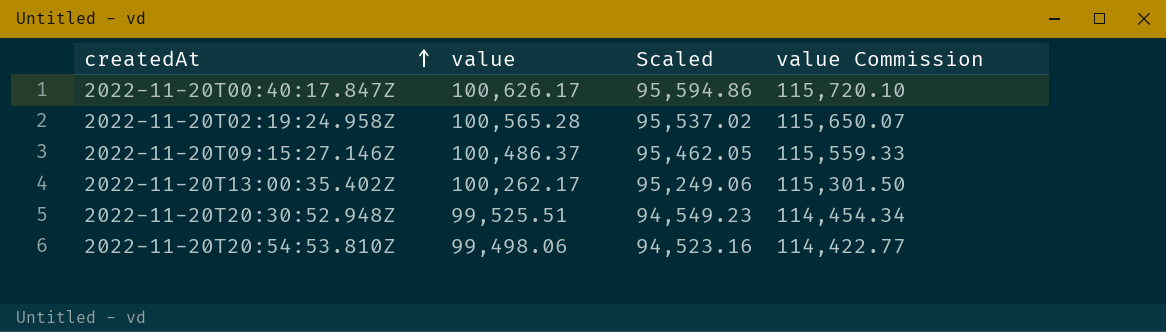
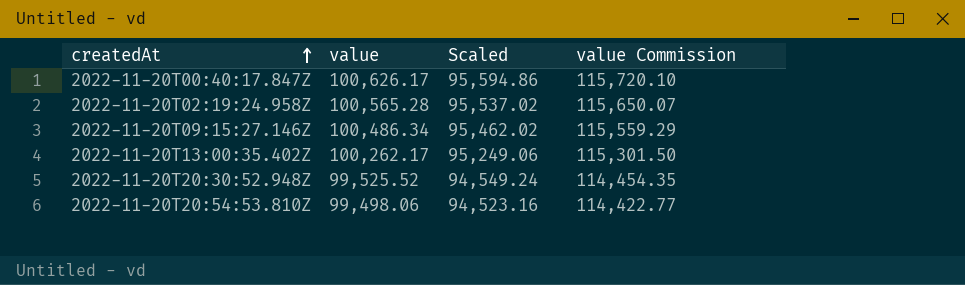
2022-11-20T09:15:27.146Z | value: 100,486.37 -> 100,486.34
2022-11-20T09:15:27.146Z | Scaled: 95,462.05 -> 95,462.02
2022-11-20T09:15:27.146Z | value Commission: 115,559.33 -> 115,559.29
2022-11-20T20:30:52.948Z | value: 99,525.51 -> 99,525.52
2022-11-20T20:30:52.948Z | Scaled: 94,549.23 -> 94,549.24
2022-11-20T20:30:52.948Z | value Commission: 114,454.34 -> 114,454.35

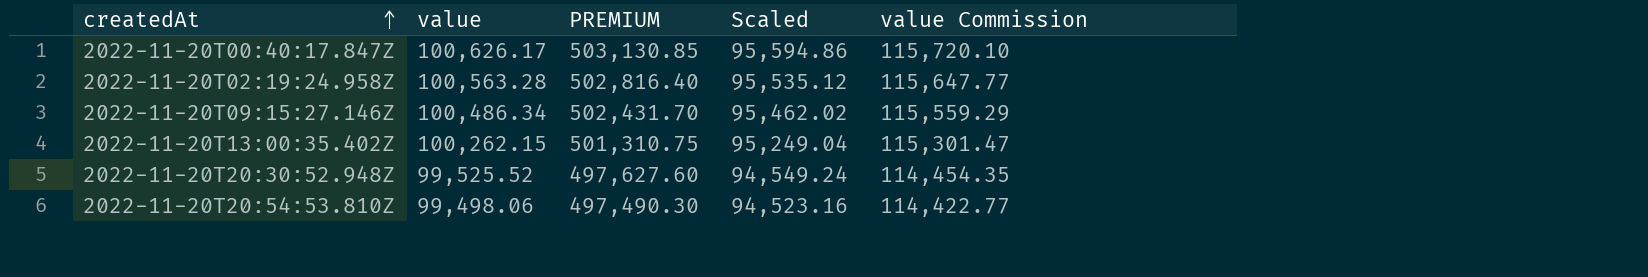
column PREMIUM | formula: none -> [value] * 5
2022-11-20T02:19:24.958Z | value: 100,565.28 -> 100,563.28
2022-11-20T02:19:24.958Z | Scaled: 95,537.02 -> 95,535.12
2022-11-20T02:19:24.958Z | value Commission: 115,650.07 -> 115,647.77
2022-11-20T13:00:35.402Z | value: 100,262.17 -> 100,262.15
2022-11-20T13:00:35.402Z | Scaled: 95,249.06 -> 95,249.04
2022-11-20T13:00:35.402Z | value Commission: 115,301.50 -> 115,301.47

